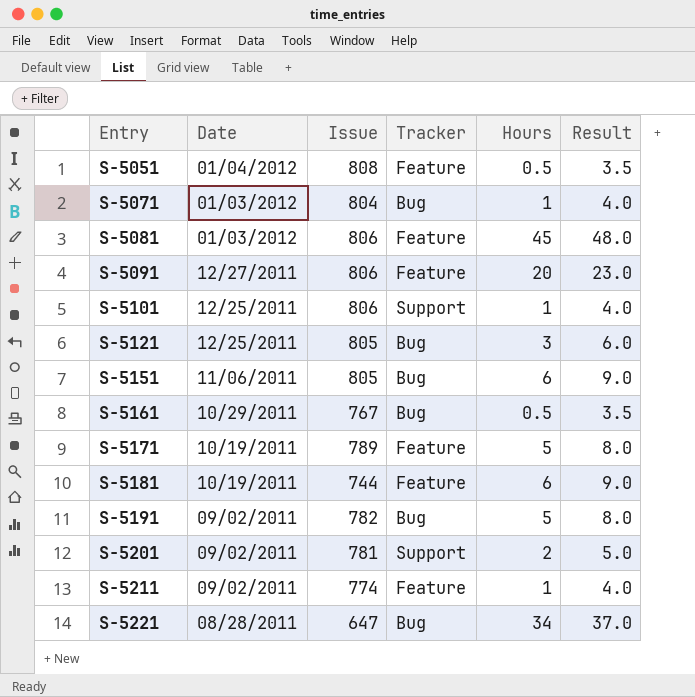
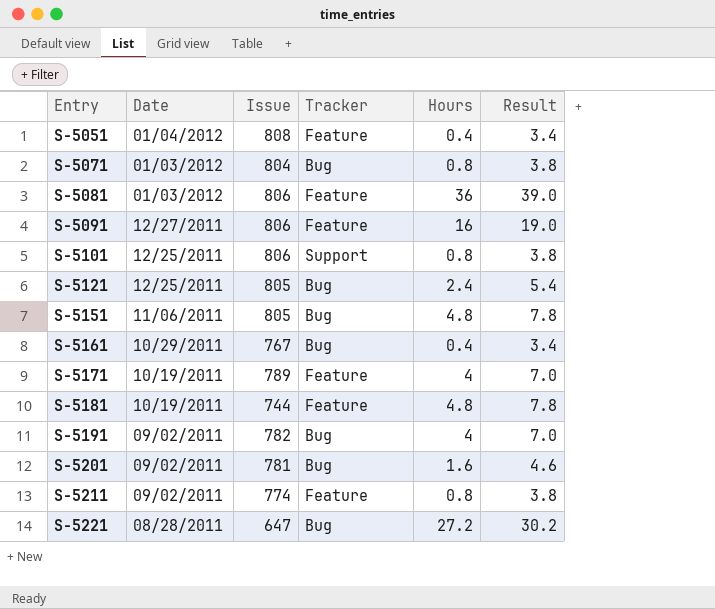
S-5051 | Hours: 0.5 -> 0.4
S-5051 | Result: 3.5 -> 3.4
S-5071 | Hours: 1 -> 0.8
S-5071 | Result: 4.0 -> 3.8
S-5081 | Hours: 45 -> 36
S-5081 | Result: 48.0 -> 39.0
S-5091 | Hours: 20 -> 16
S-5091 | Result: 23.0 -> 19.0
S-5101 | Hours: 1 -> 0.8
S-5101 | Result: 4.0 -> 3.8
S-5121 | Hours: 3 -> 2.4
S-5121 | Result: 6.0 -> 5.4
S-5151 | Hours: 6 -> 4.8
S-5151 | Result: 9.0 -> 7.8
S-5161 | Hours: 0.5 -> 0.4
S-5161 | Result: 3.5 -> 3.4
S-5171 | Hours: 5 -> 4
S-5171 | Result: 8.0 -> 7.0
S-5181 | Hours: 6 -> 4.8
S-5181 | Result: 9.0 -> 7.8
S-5191 | Hours: 5 -> 4
S-5191 | Result: 8.0 -> 7.0
S-5201 | Tracker: Support -> Bug
S-5201 | Hours: 2 -> 1.6
S-5201 | Result: 5.0 -> 4.6
S-5211 | Hours: 1 -> 0.8
S-5211 | Result: 4.0 -> 3.8
S-5221 | Hours: 34 -> 27.2
S-5221 | Result: 37.0 -> 30.2

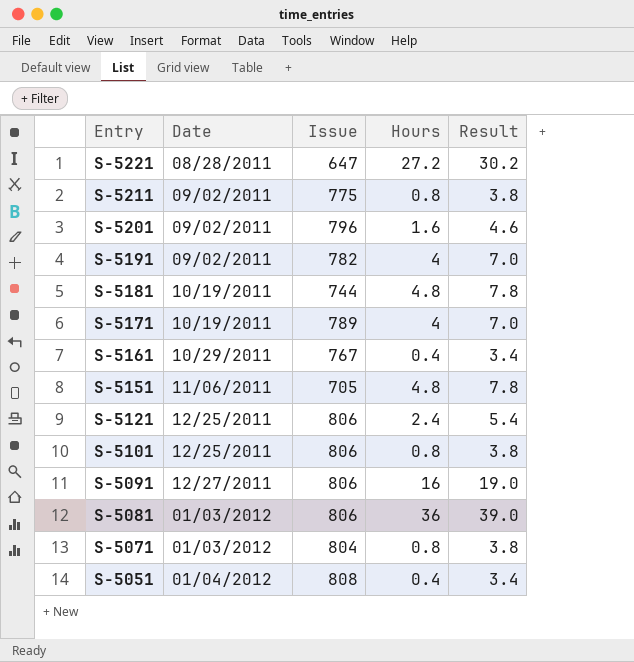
row order: Entry ascending -> Entry descending
column Tracker | position: 4 -> none
S-5211 | Issue: 774 -> 775
S-5201 | Issue: 781 -> 796
S-5151 | Issue: 805 -> 705
S-5121 | Issue: 805 -> 806

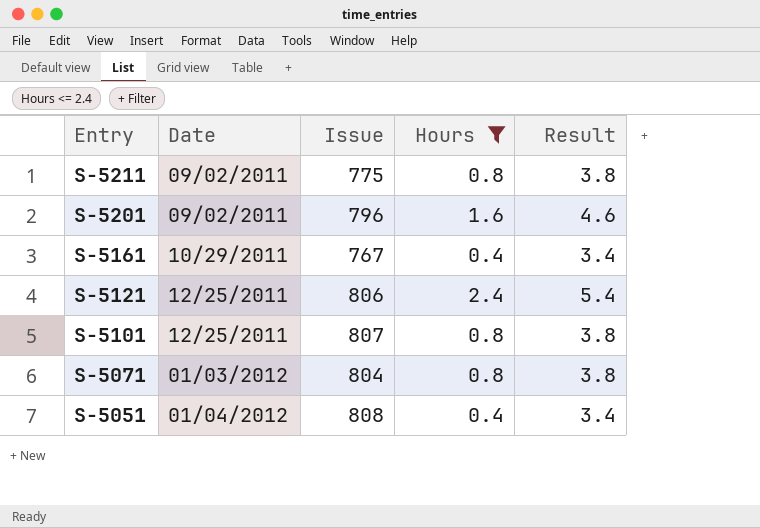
filter: none -> Hours <= 2.4
S-5101 | Issue: 806 -> 807

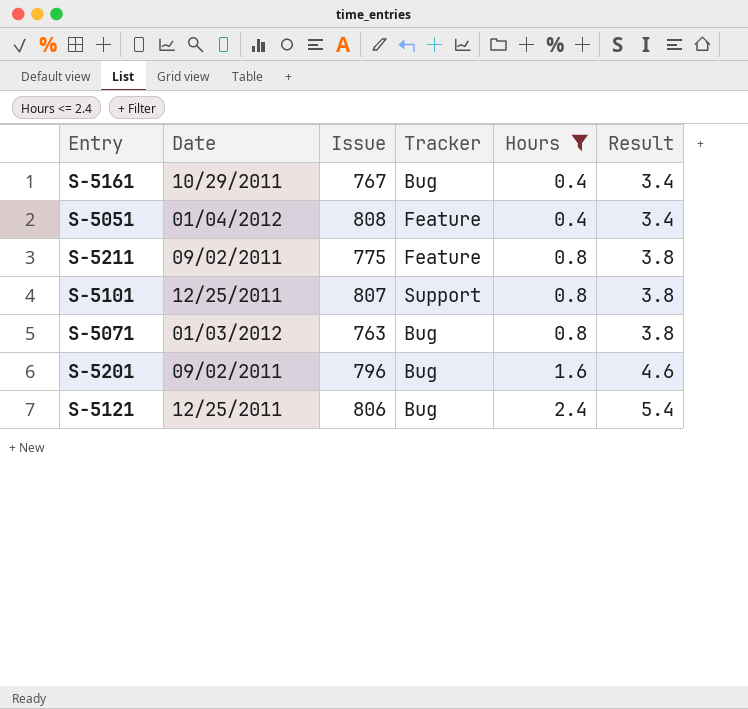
row order: Entry descending -> Hours ascending
column Tracker | position: none -> 4
S-5071 | Issue: 804 -> 763

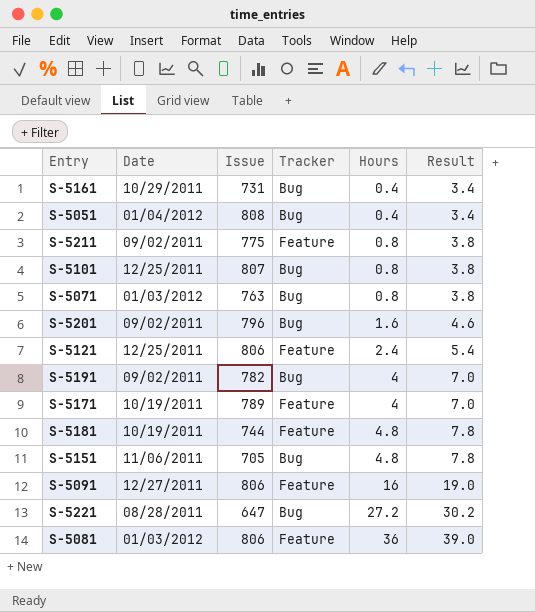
filter: Hours <= 2.4 -> none
S-5161 | Issue: 767 -> 731
S-5051 | Tracker: Feature -> Bug
S-5101 | Tracker: Support -> Bug
S-5121 | Tracker: Bug -> Feature

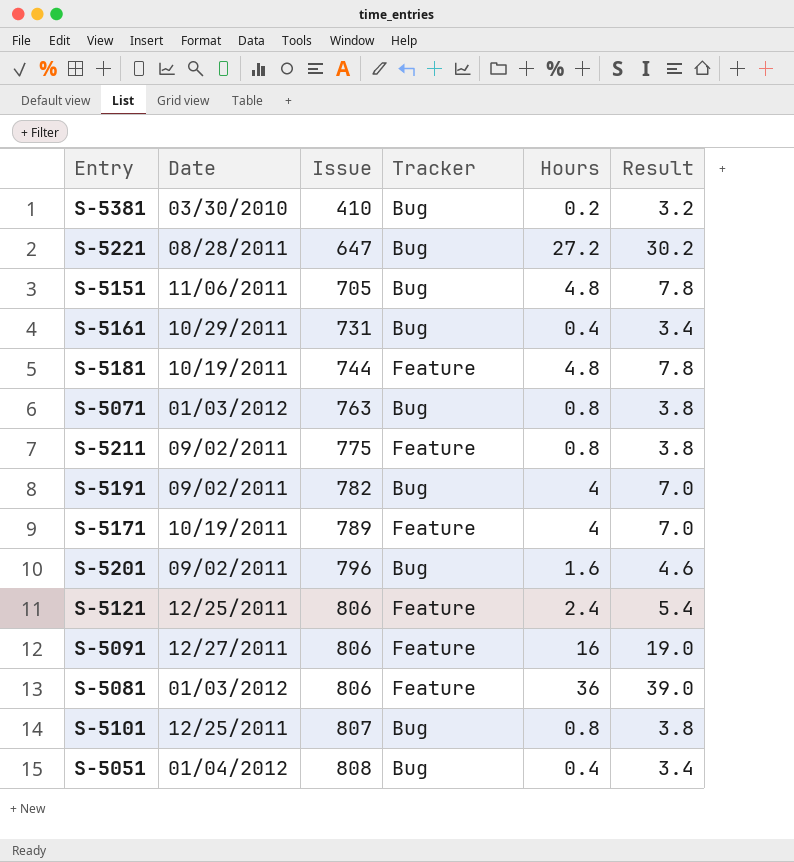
row order: Hours ascending -> Issue ascending
row S-5381: none -> 03/30/2010 | 410 | Bug | 0.2 | 3.2

